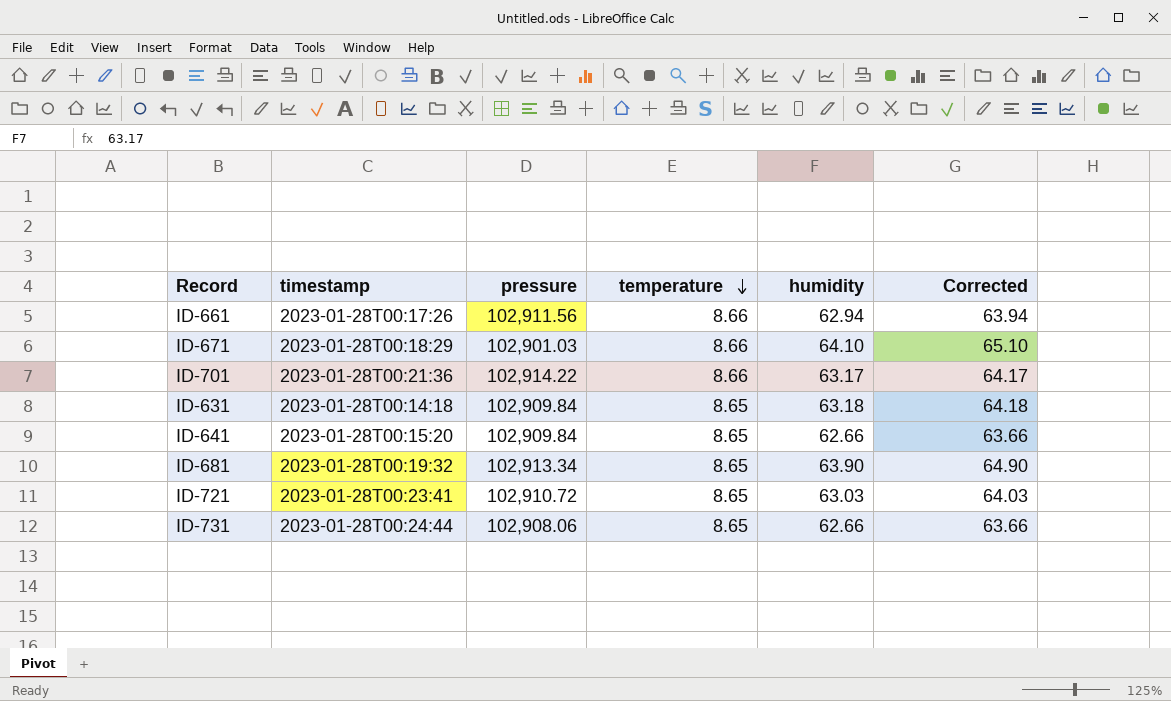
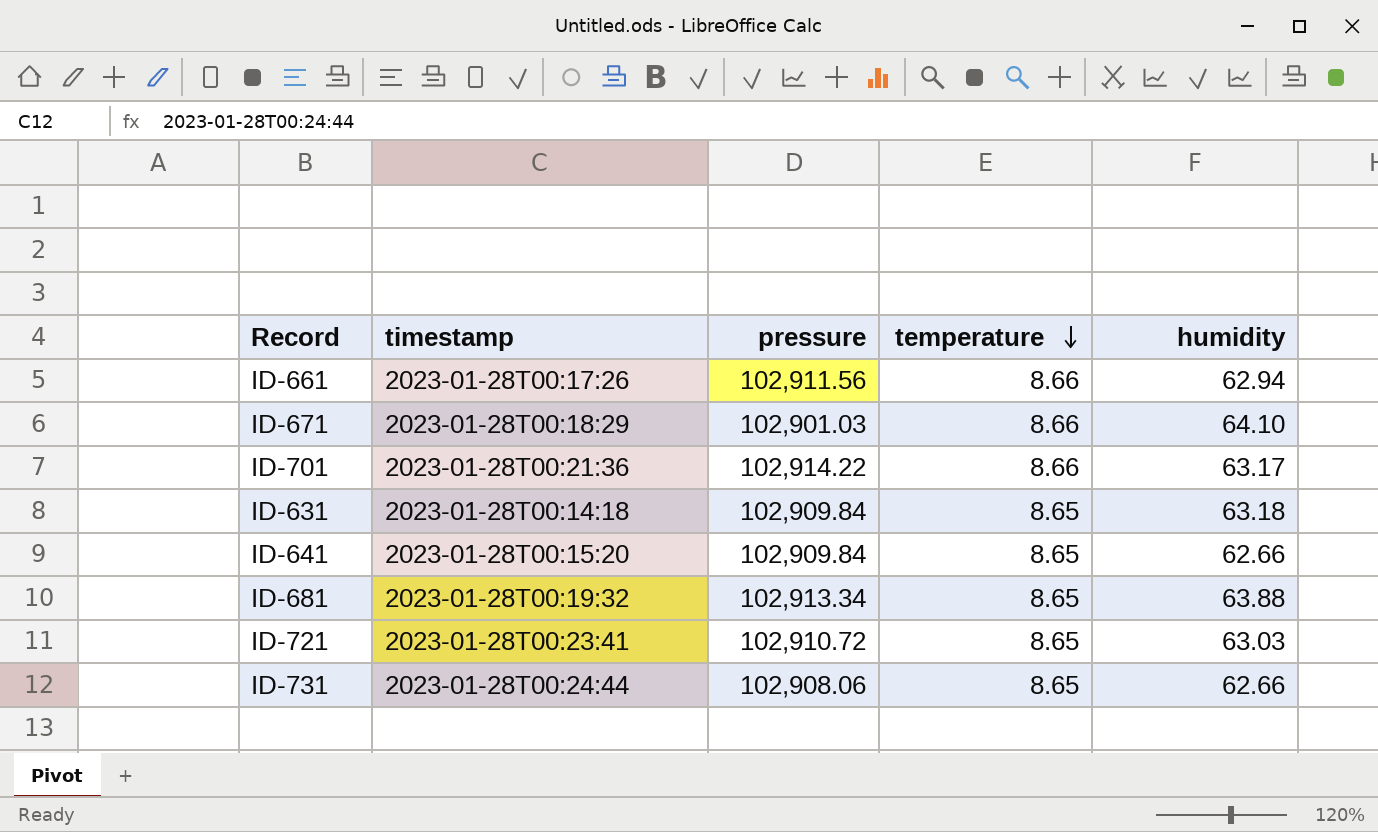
column Corrected | formula: [humidity] + 1 -> none
ID-681 | humidity: 63.90 -> 63.88

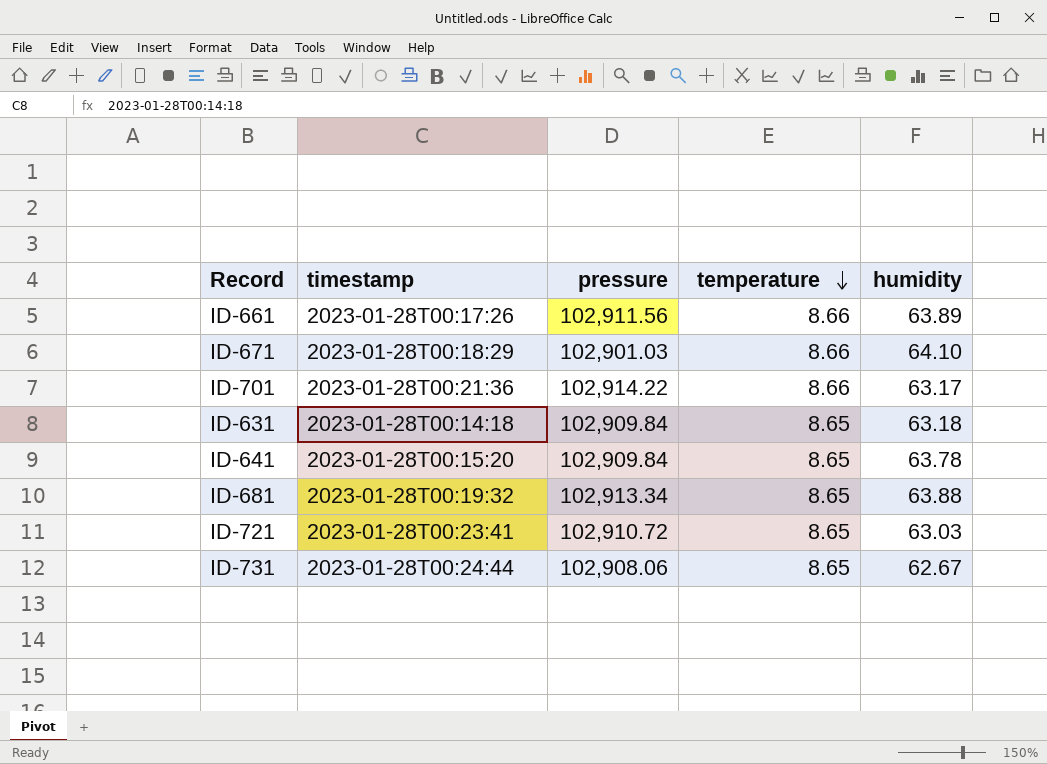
ID-661 | humidity: 62.94 -> 63.89
ID-641 | humidity: 62.66 -> 63.78
ID-731 | humidity: 62.66 -> 62.67

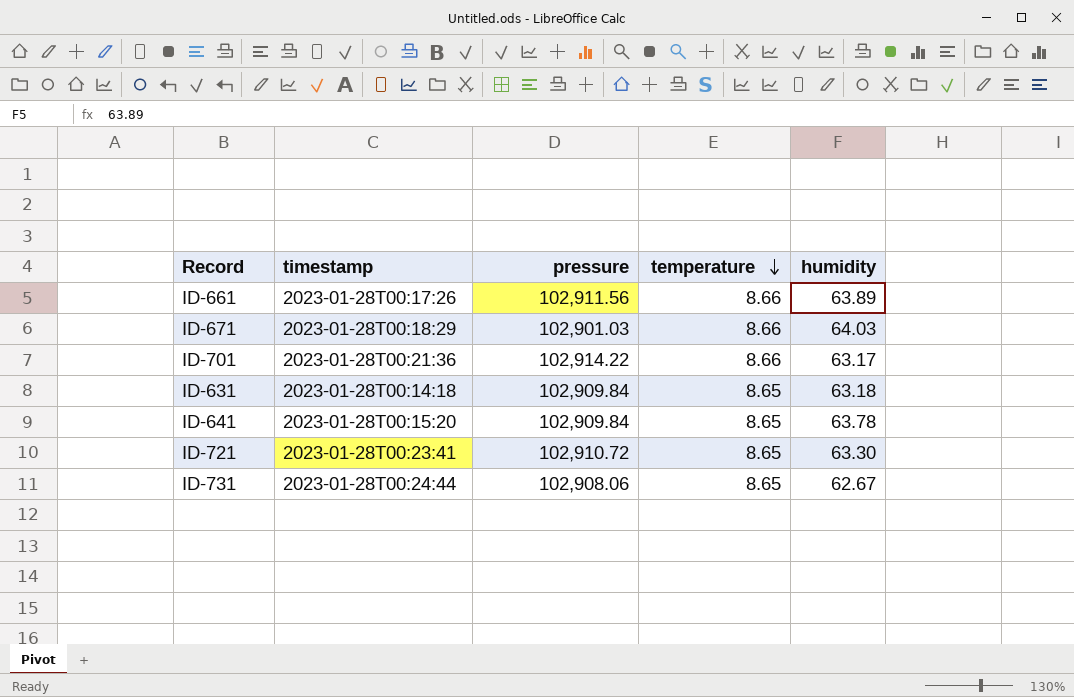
row ID-681: 2023-01-28T00:19:32 | 102,913.34 | 8.65 | 63.88 -> none
ID-671 | humidity: 64.10 -> 64.03
ID-721 | humidity: 63.03 -> 63.30

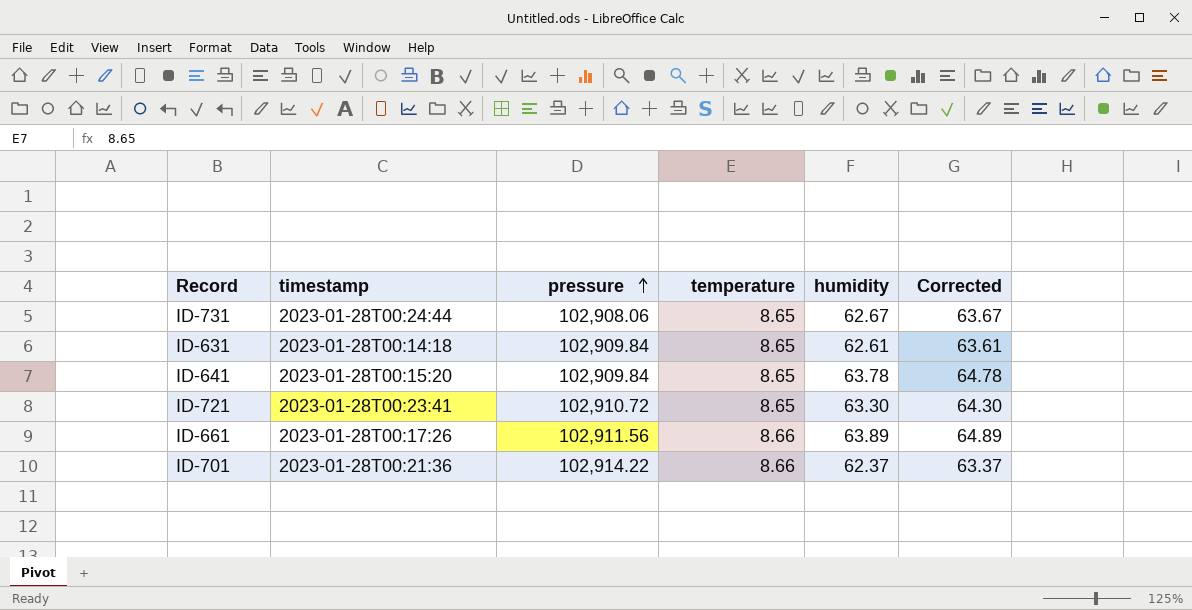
row order: temperature descending -> pressure ascending
column Corrected | formula: none -> [humidity] + 1
row ID-671: 2023-01-28T00:18:29 | 102,901.03 | 8.66 | 64.03 -> none
ID-631 | humidity: 63.18 -> 62.61
ID-701 | humidity: 63.17 -> 62.37

